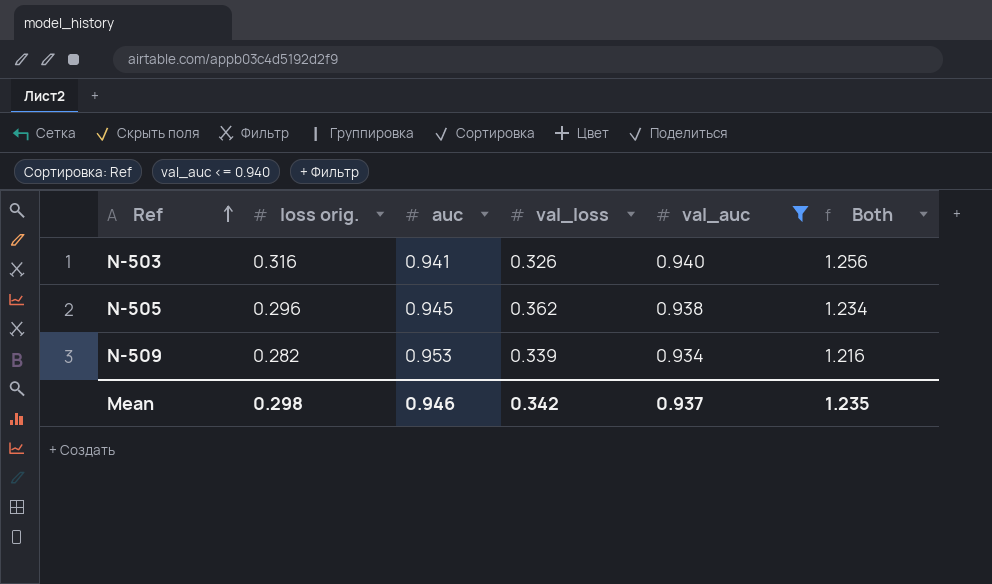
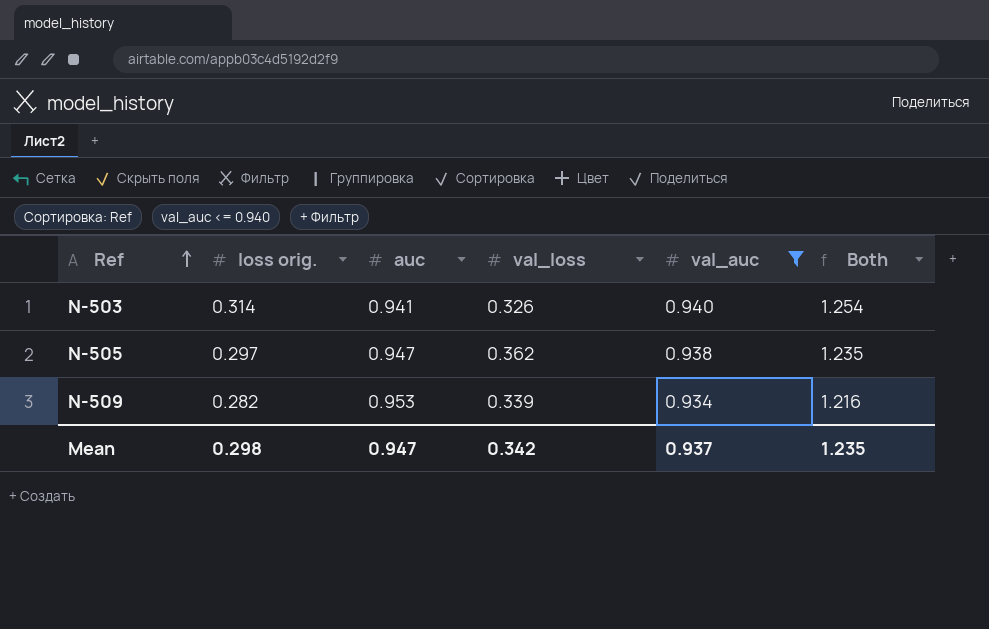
N-503 | loss orig.: 0.316 -> 0.314
N-503 | Both: 1.256 -> 1.254
N-505 | loss orig.: 0.296 -> 0.297
N-505 | auc: 0.945 -> 0.947
N-505 | Both: 1.234 -> 1.235
Mean | auc: 0.946 -> 0.947

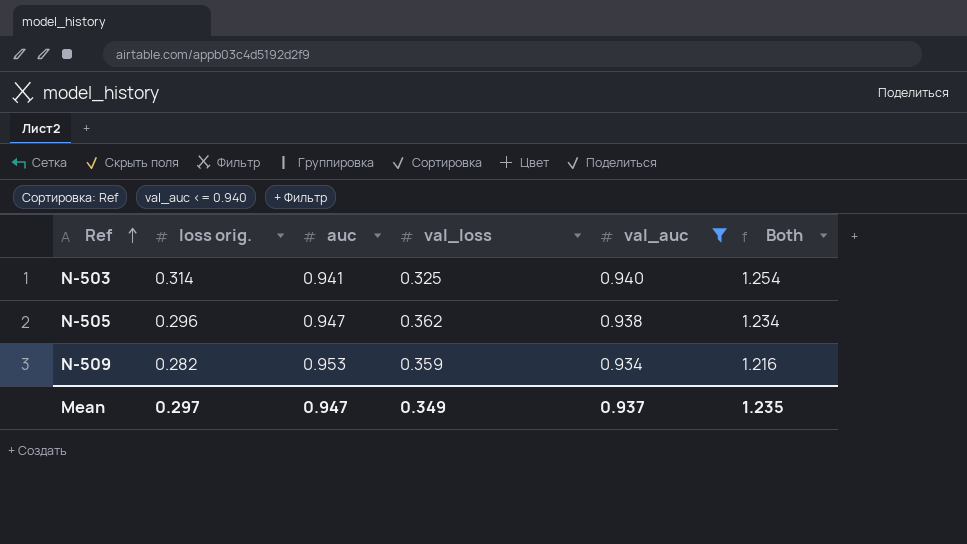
N-503 | val_loss: 0.326 -> 0.325
N-505 | loss orig.: 0.297 -> 0.296
N-505 | Both: 1.235 -> 1.234
N-509 | val_loss: 0.339 -> 0.359
Mean | loss orig.: 0.298 -> 0.297
Mean | val_loss: 0.342 -> 0.349

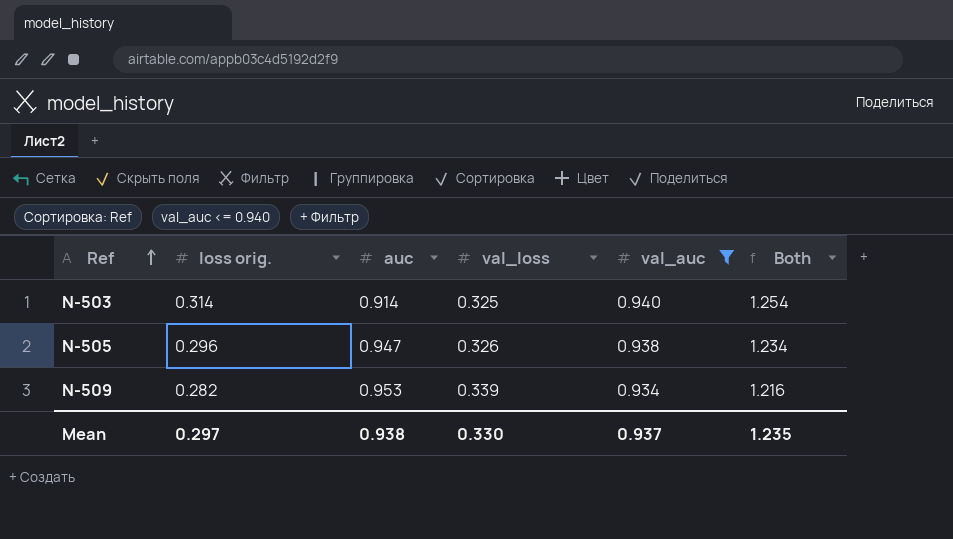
N-503 | auc: 0.941 -> 0.914
N-505 | val_loss: 0.362 -> 0.326
N-509 | val_loss: 0.359 -> 0.339
Mean | auc: 0.947 -> 0.938
Mean | val_loss: 0.349 -> 0.330

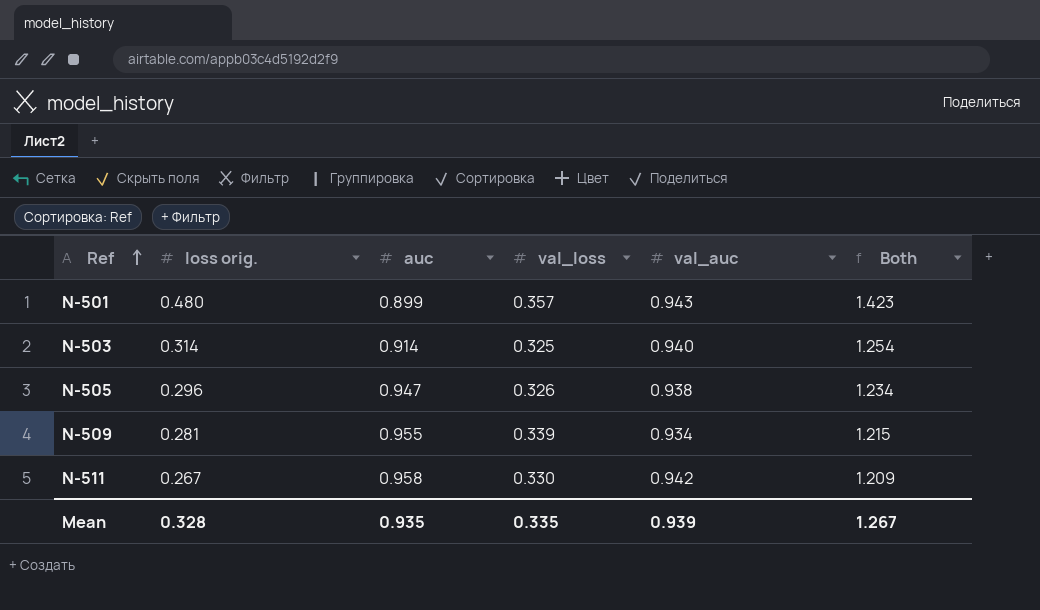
filter: val_auc <= 0.940 -> none
N-509 | loss orig.: 0.282 -> 0.281
N-509 | auc: 0.953 -> 0.955
N-509 | Both: 1.216 -> 1.215
Mean | loss orig.: 0.297 -> 0.328
Mean | auc: 0.938 -> 0.935
Mean | val_loss: 0.330 -> 0.335
Mean | val_auc: 0.937 -> 0.939
Mean | Both: 1.235 -> 1.267

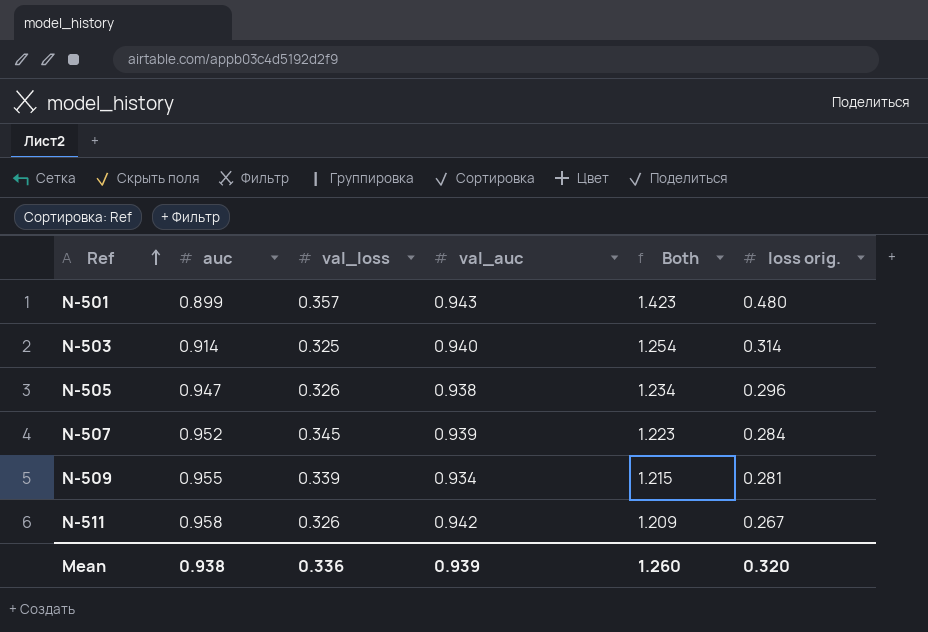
column loss orig. | position: 2 -> 6
row N-507: none -> 0.952 | 0.345 | 0.939 | 1.223 | 0.284
N-511 | val_loss: 0.330 -> 0.326
Mean | auc: 0.935 -> 0.938
Mean | val_loss: 0.335 -> 0.336
Mean | Both: 1.267 -> 1.260
Mean | loss orig.: 0.328 -> 0.320

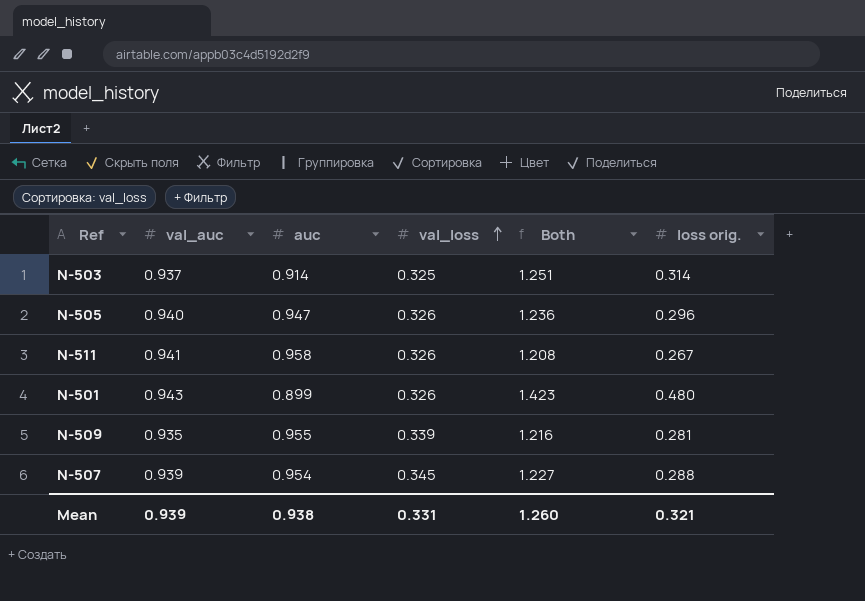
row order: Ref ascending -> val_loss ascending
column val_auc | position: 4 -> 2
N-503 | val_auc: 0.940 -> 0.937
N-503 | Both: 1.254 -> 1.251
N-505 | val_auc: 0.938 -> 0.940
N-505 | Both: 1.234 -> 1.236
N-511 | val_auc: 0.942 -> 0.941
N-511 | Both: 1.209 -> 1.208
N-501 | val_loss: 0.357 -> 0.326
N-509 | val_auc: 0.934 -> 0.935
N-509 | Both: 1.215 -> 1.216
N-507 | auc: 0.952 -> 0.954
N-507 | Both: 1.223 -> 1.227
N-507 | loss orig.: 0.284 -> 0.288
Mean | val_loss: 0.336 -> 0.331
Mean | loss orig.: 0.320 -> 0.321

